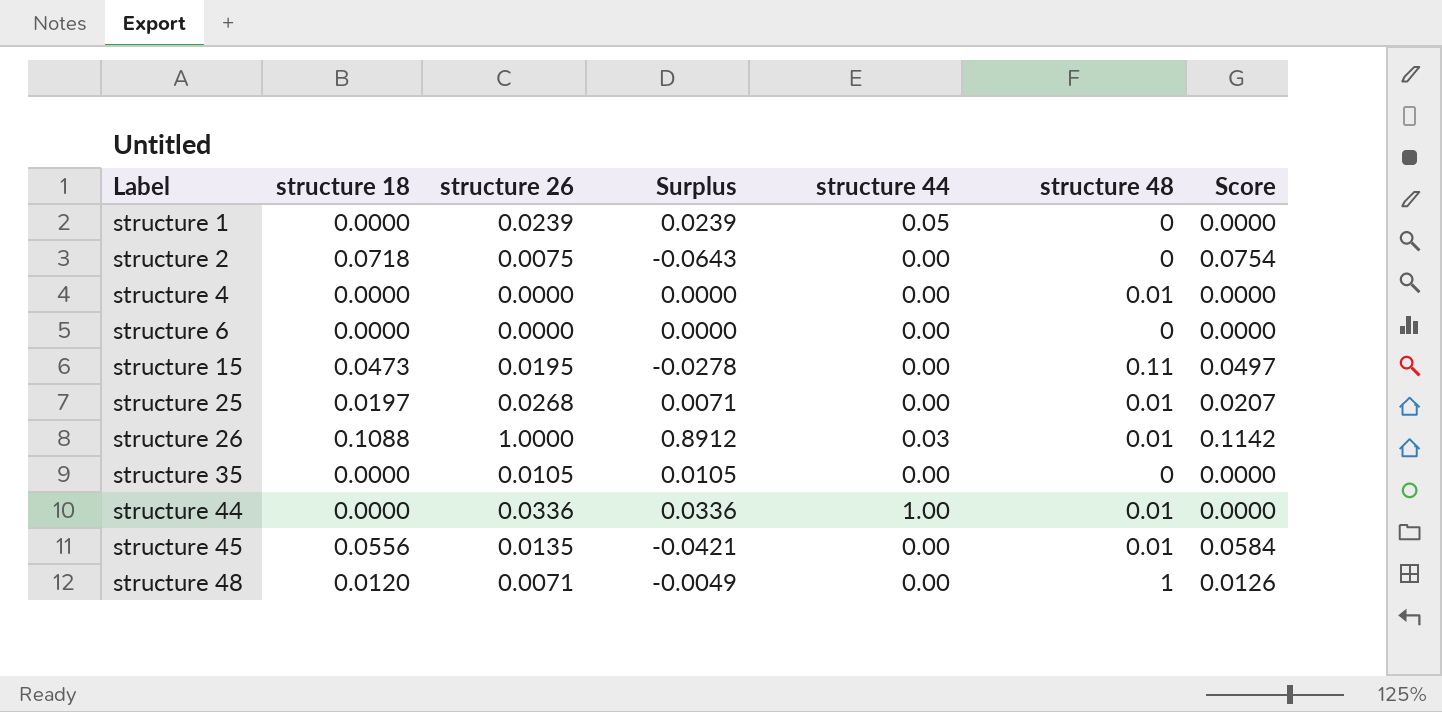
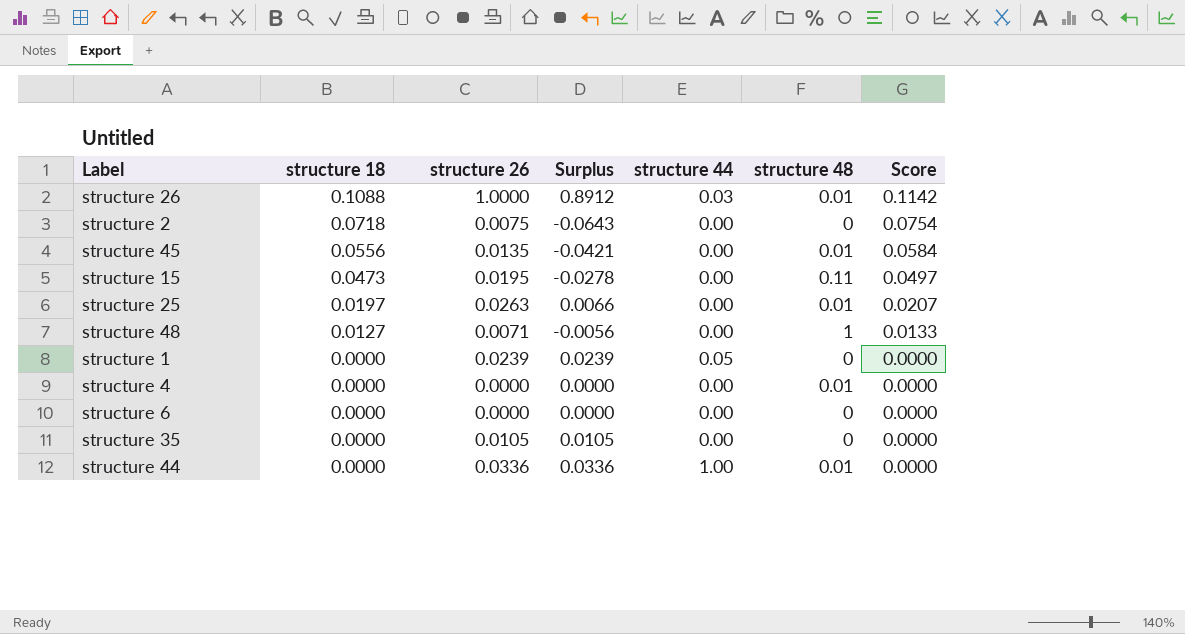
row order: Label ascending -> structure 18 descending
structure 25 | structure 26: 0.0268 -> 0.0263
structure 25 | Surplus: 0.0071 -> 0.0066
structure 48 | structure 18: 0.0120 -> 0.0127
structure 48 | Surplus: -0.0049 -> -0.0056
structure 48 | Score: 0.0126 -> 0.0133

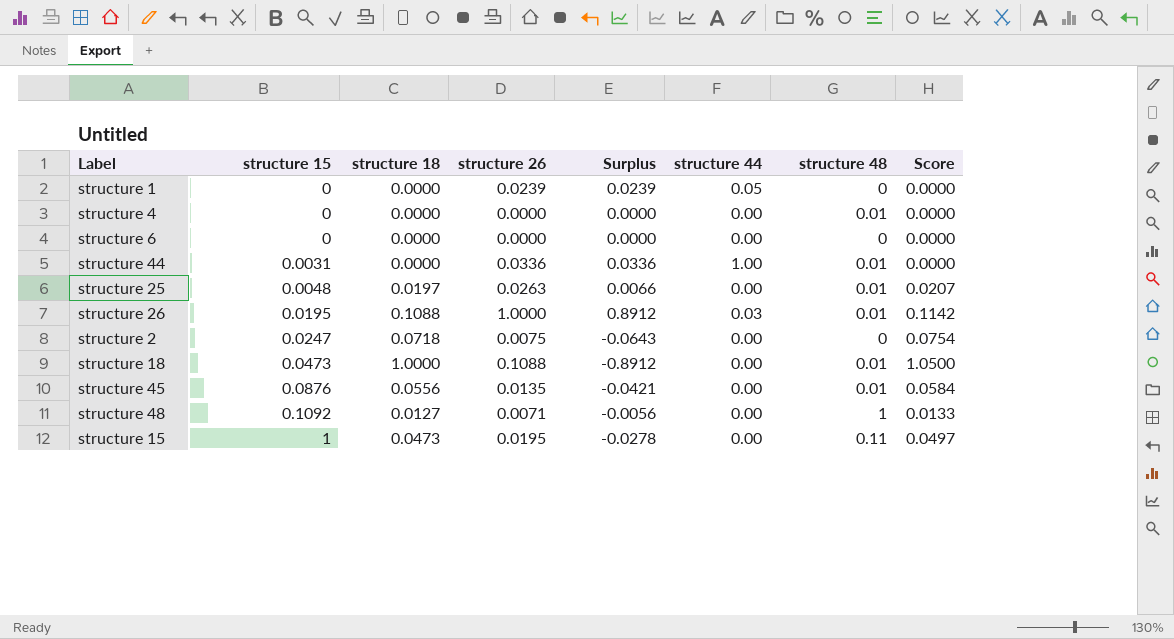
row order: structure 18 descending -> structure 15 ascending
column structure 15 | position: none -> 2
row structure 35: 0.0000 | 0.0105 | 0.0105 | 0.00 | 0 | 0.0000 -> none
row structure 18: none -> 0.0473 | 1.0000 | 0.1088 | -0.8912 | 0.00 | 0.01 | 1.0500

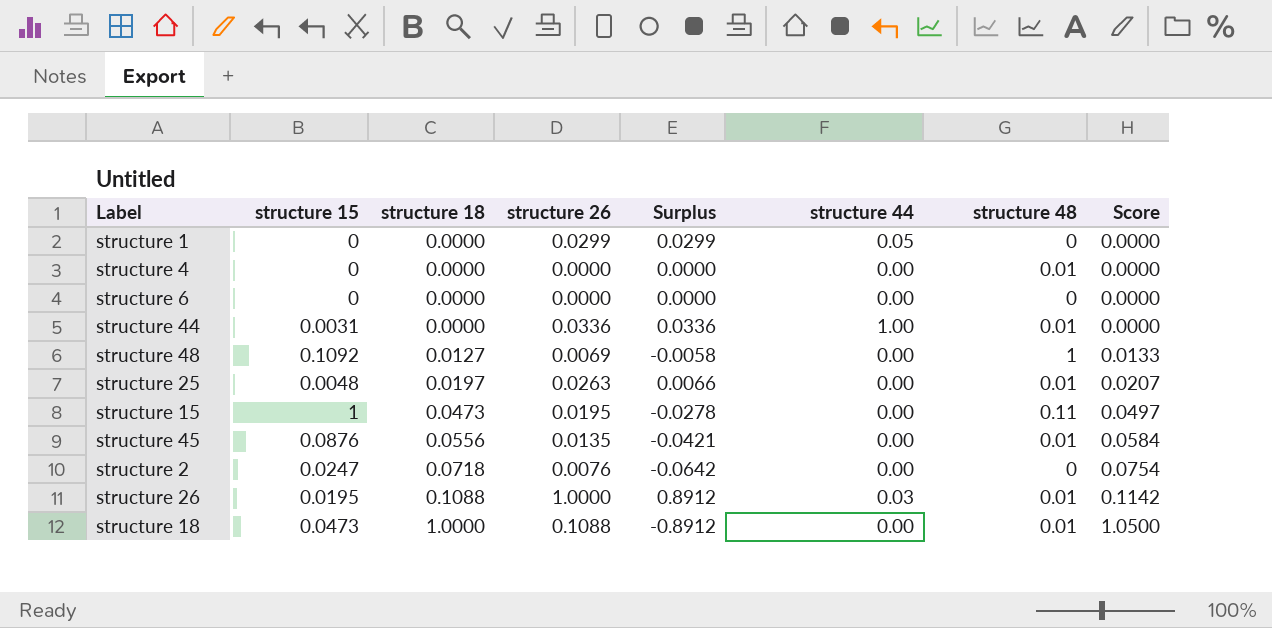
row order: structure 15 ascending -> structure 18 ascending
structure 1 | structure 26: 0.0239 -> 0.0299
structure 1 | Surplus: 0.0239 -> 0.0299
structure 48 | structure 26: 0.0071 -> 0.0069
structure 48 | Surplus: -0.0056 -> -0.0058
structure 2 | structure 26: 0.0075 -> 0.0076
structure 2 | Surplus: -0.0643 -> -0.0642

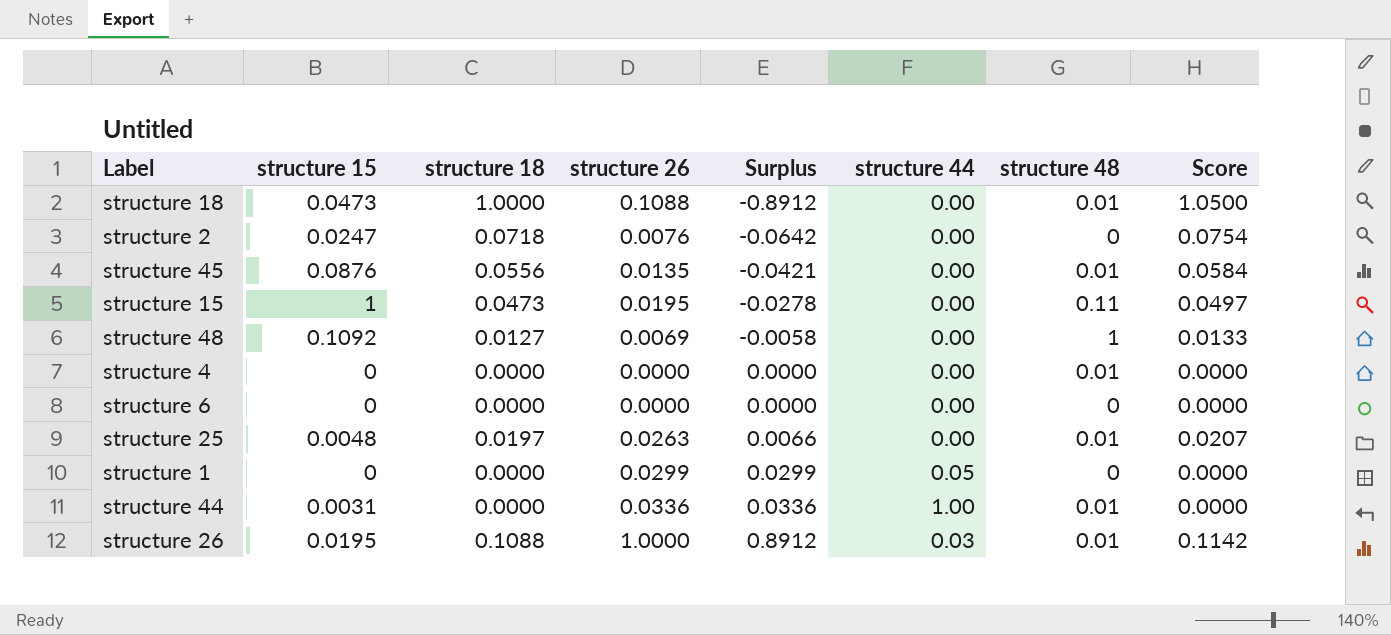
row order: structure 18 ascending -> Surplus ascending

